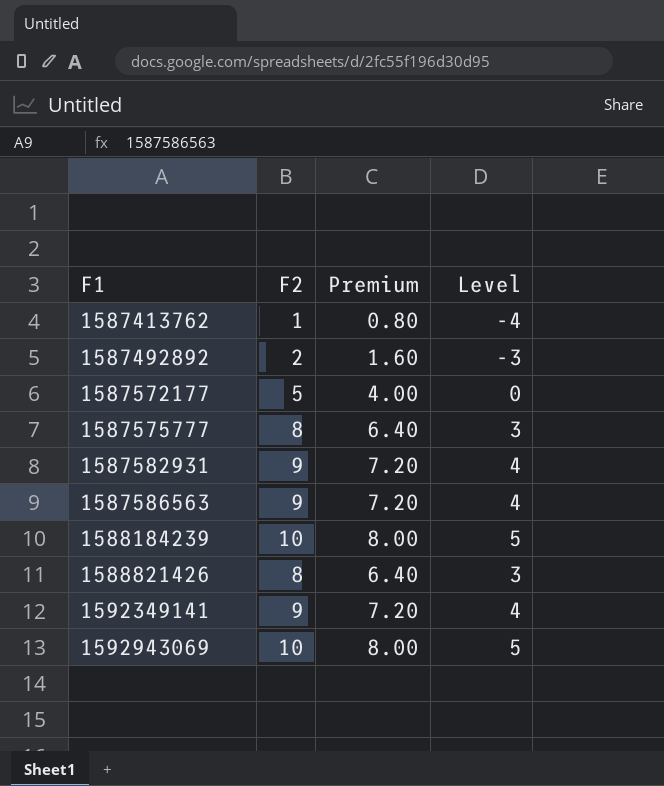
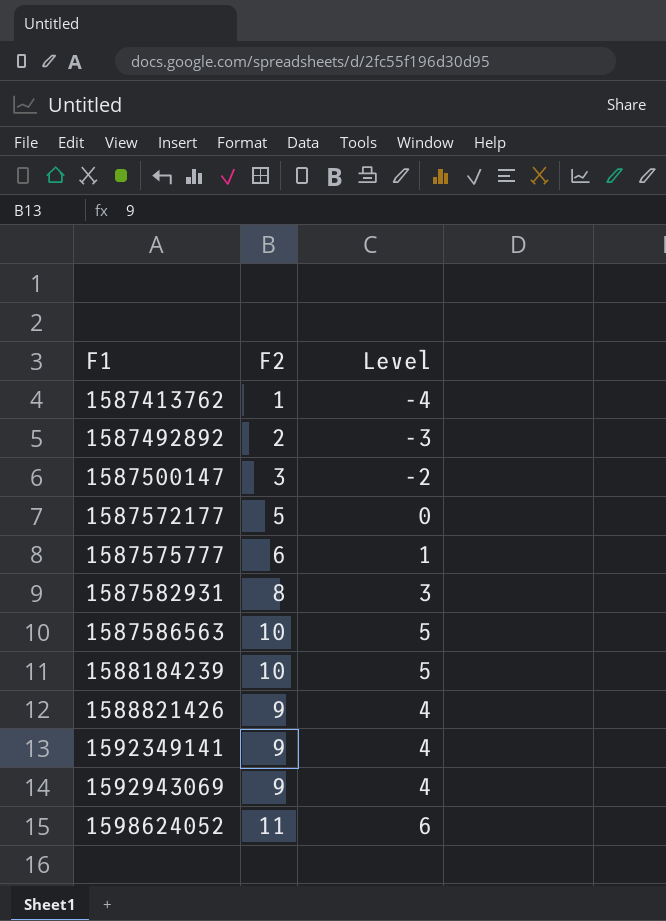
column Premium | formula: [F2] * 0.8 -> none
row 1587500147: none -> 3 | -2
1587575777 | F2: 8 -> 6
1587575777 | Level: 3 -> 1
1587582931 | F2: 9 -> 8
1587582931 | Level: 4 -> 3
1587586563 | F2: 9 -> 10
1587586563 | Level: 4 -> 5
1588821426 | F2: 8 -> 9
1588821426 | Level: 3 -> 4
1592943069 | F2: 10 -> 9
1592943069 | Level: 5 -> 4
row 1598624052: none -> 11 | 6

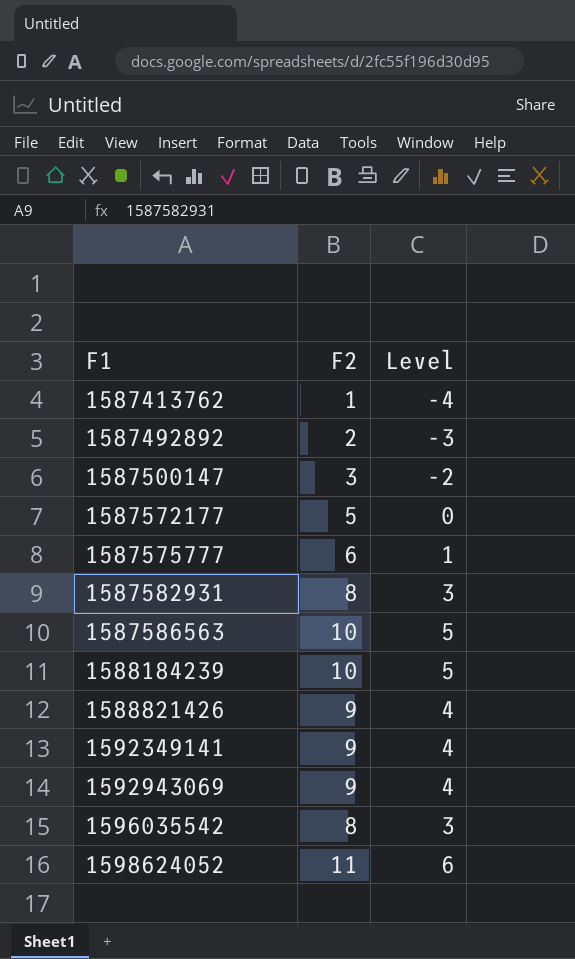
row 1596035542: none -> 8 | 3

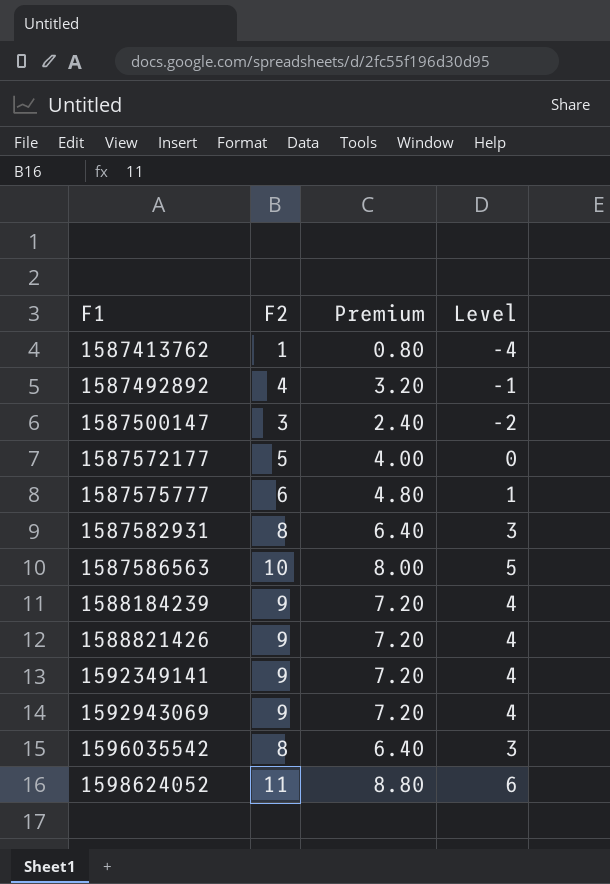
column Premium | formula: none -> [F2] * 0.8
1587492892 | F2: 2 -> 4
1587492892 | Level: -3 -> -1
1588184239 | F2: 10 -> 9
1588184239 | Level: 5 -> 4

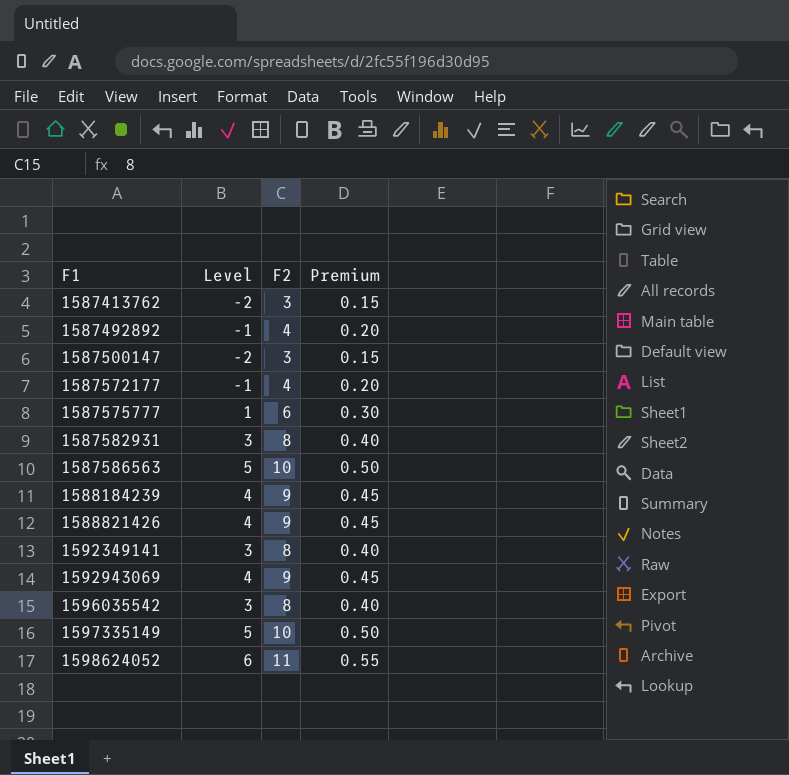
column Level | position: 4 -> 2
column Premium | formula: [F2] * 0.8 -> [F2] * 0.05
1587413762 | Level: -4 -> -2
1587413762 | F2: 1 -> 3
1587572177 | Level: 0 -> -1
1587572177 | F2: 5 -> 4
1592349141 | Level: 4 -> 3
1592349141 | F2: 9 -> 8
row 1597335149: none -> 5 | 10 | 0.50

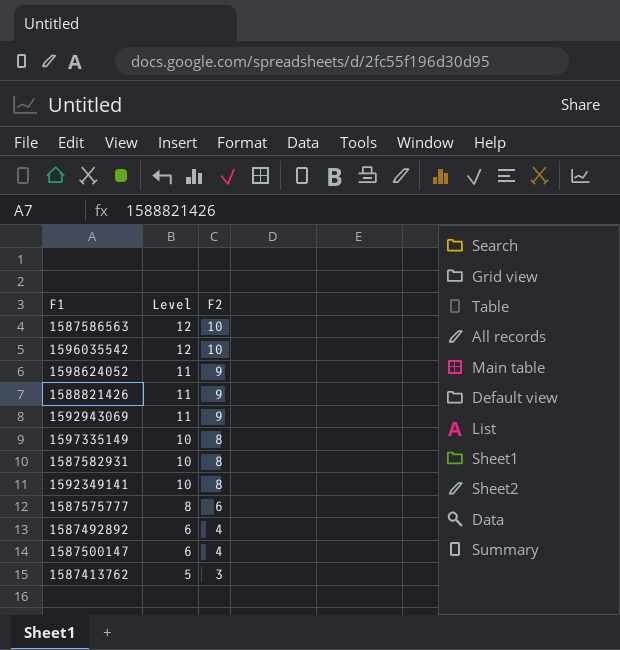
row order: F1 ascending -> Level descending
column Premium | formula: [F2] * 0.05 -> none
column Level | formula: [F2] - 5 -> [F2] + 2
row 1587572177: -1 | 4 | 0.20 -> none
row 1588184239: 4 | 9 | 0.45 -> none
1596035542 | F2: 8 -> 10
1598624052 | F2: 11 -> 9
1597335149 | F2: 10 -> 8
1587500147 | F2: 3 -> 4

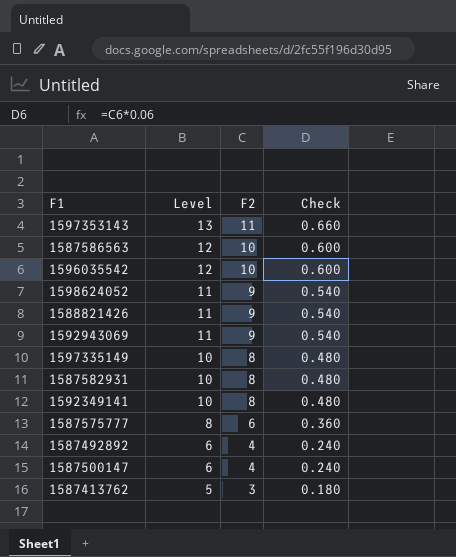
column Check | formula: none -> [F2] * 0.06
row 1597353143: none -> 13 | 11 | 0.660

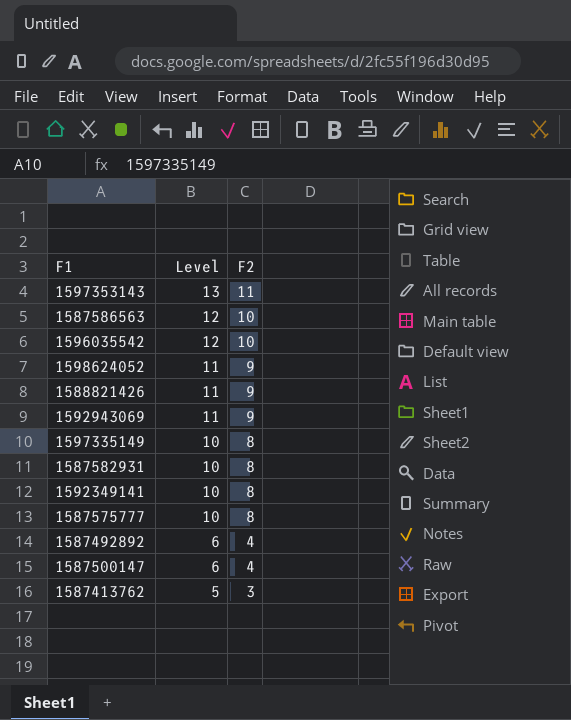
column Check | formula: [F2] * 0.06 -> none
1587575777 | Level: 8 -> 10
1587575777 | F2: 6 -> 8

